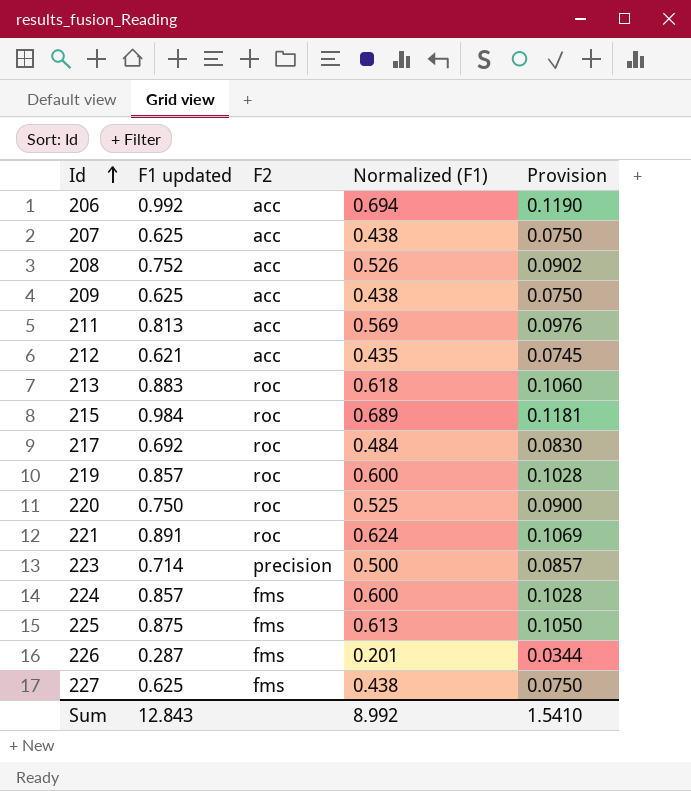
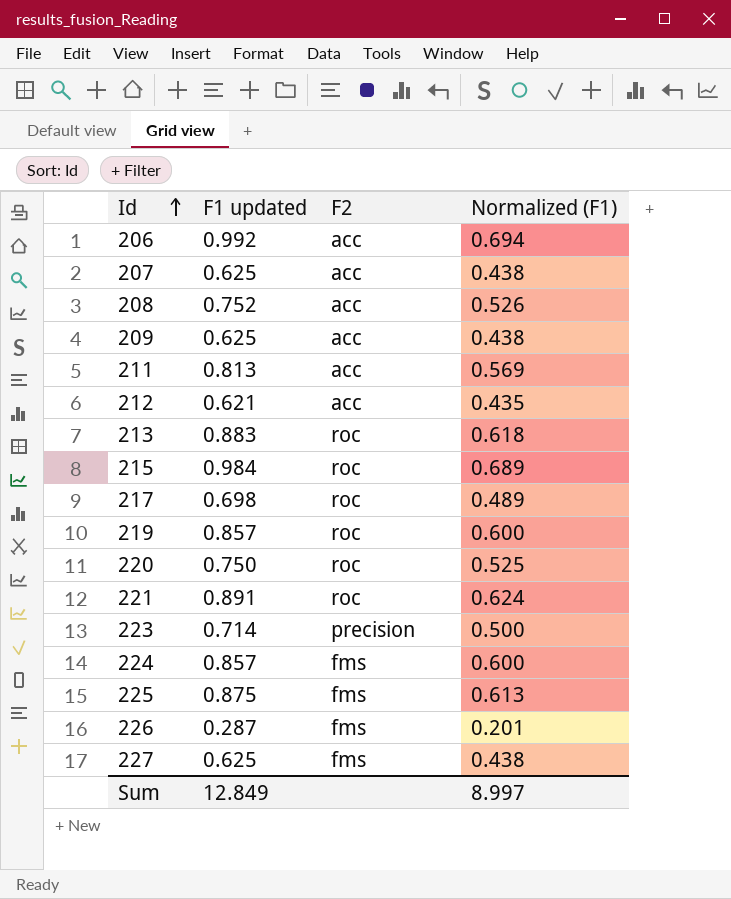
column Provision | formula: [F1 updated] * 0.12 -> none
217 | F1 updated: 0.692 -> 0.698
217 | Normalized (F1): 0.484 -> 0.489
Sum | F1 updated: 12.843 -> 12.849
Sum | Normalized (F1): 8.992 -> 8.997

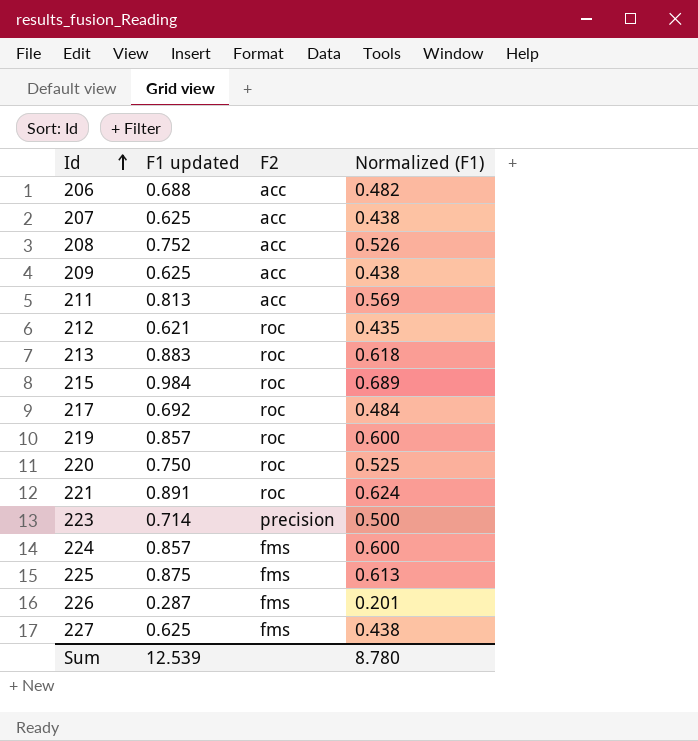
206 | F1 updated: 0.992 -> 0.688
206 | Normalized (F1): 0.694 -> 0.482
212 | F2: acc -> roc
217 | F1 updated: 0.698 -> 0.692
217 | Normalized (F1): 0.489 -> 0.484
Sum | F1 updated: 12.849 -> 12.539
Sum | Normalized (F1): 8.997 -> 8.780

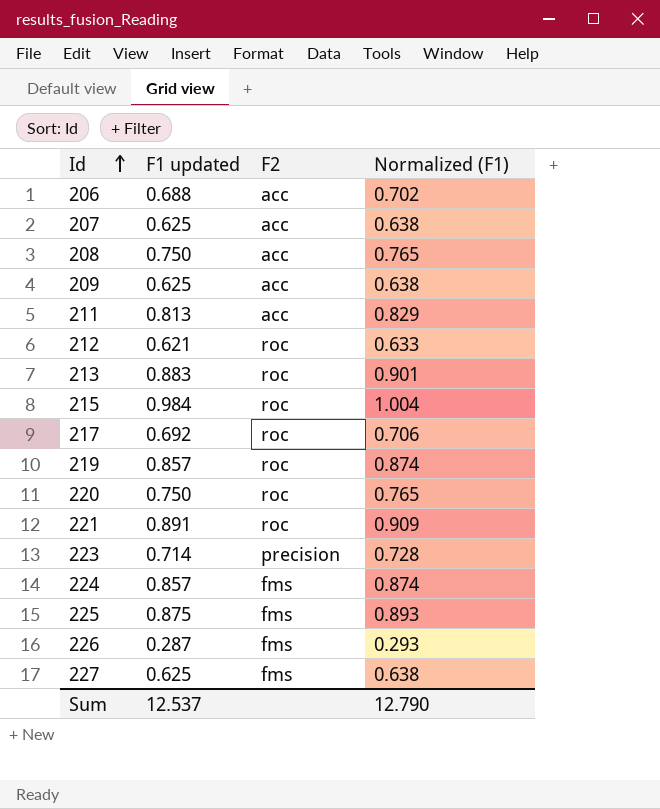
column Normalized (F1) | formula: [F1 updated] * 0.7 -> [F1 updated] * 1.02
208 | F1 updated: 0.752 -> 0.750
Sum | F1 updated: 12.539 -> 12.537
Sum | Normalized (F1): 8.780 -> 12.790

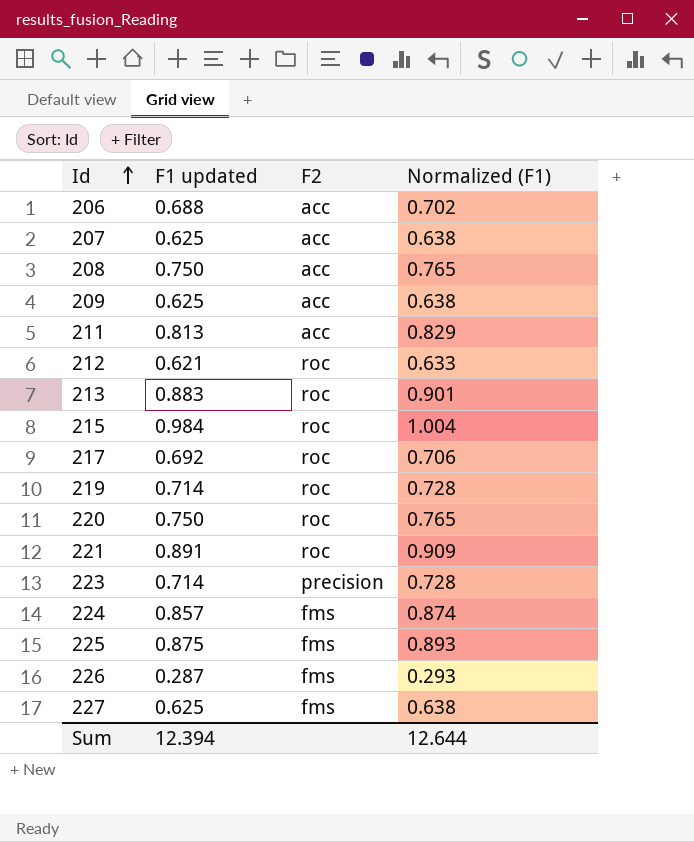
219 | F1 updated: 0.857 -> 0.714
219 | Normalized (F1): 0.874 -> 0.728
Sum | F1 updated: 12.537 -> 12.394
Sum | Normalized (F1): 12.790 -> 12.644

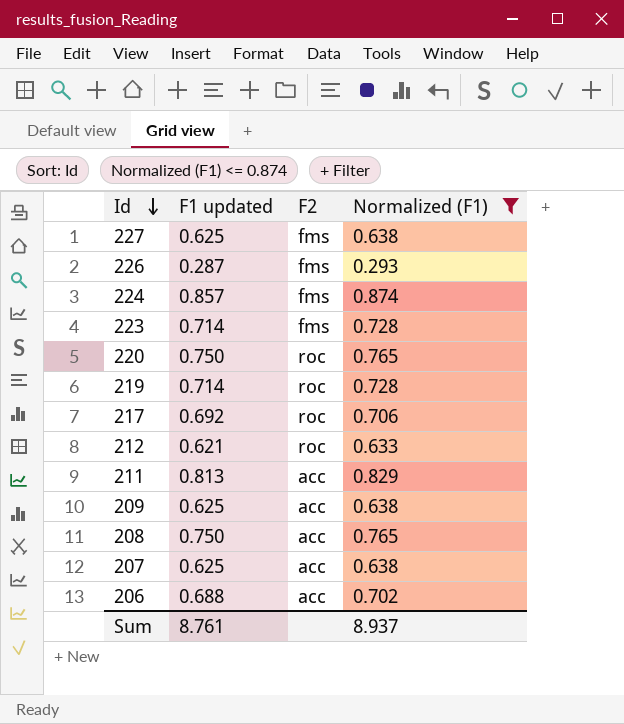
filter: none -> Normalized (F1) <= 0.874
row order: Id ascending -> Id descending
223 | F2: precision -> fms
Sum | F1 updated: 12.394 -> 8.761
Sum | Normalized (F1): 12.644 -> 8.937

